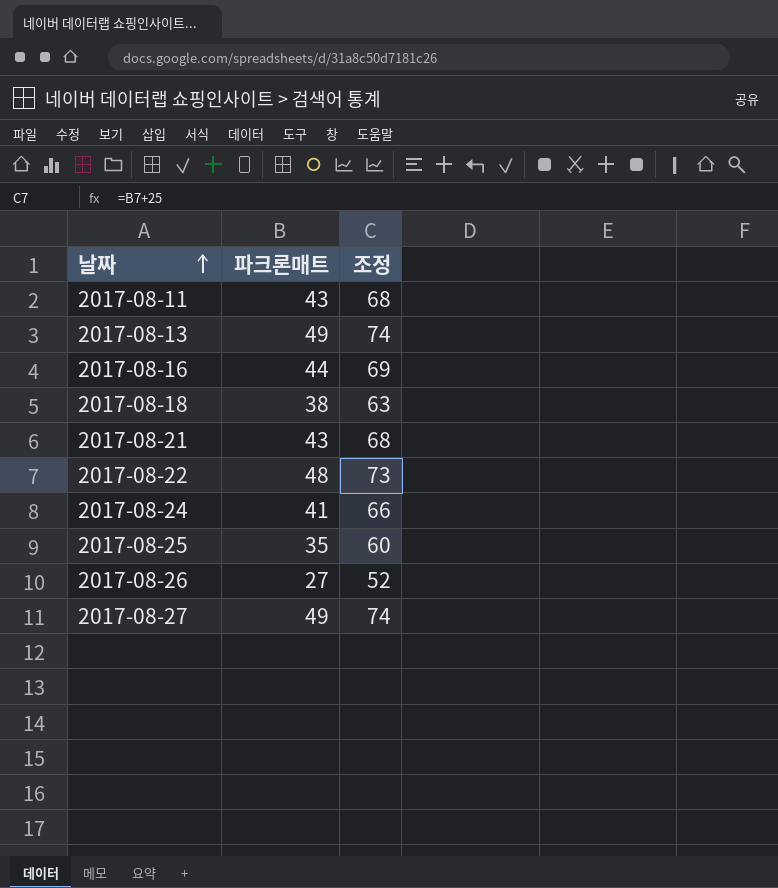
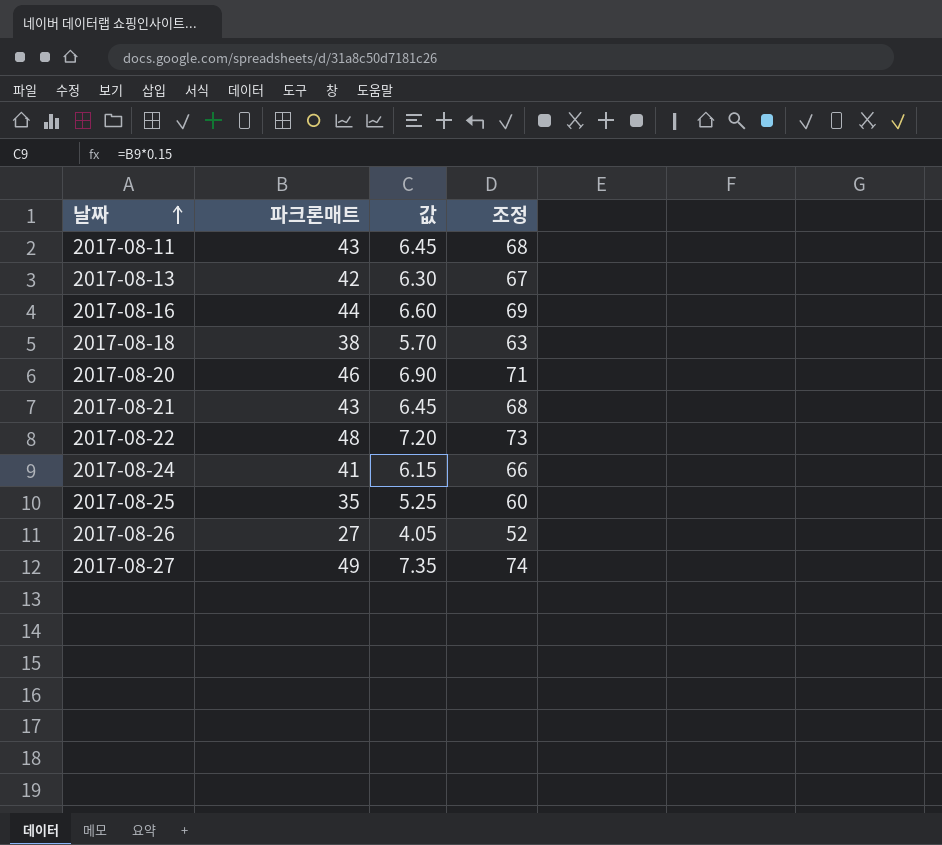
column 값 | formula: none -> [파크론매트] * 0.15
2017-08-13 | 파크론매트: 49 -> 42
2017-08-13 | 조정: 74 -> 67
row 2017-08-20: none -> 46 | 6.90 | 71

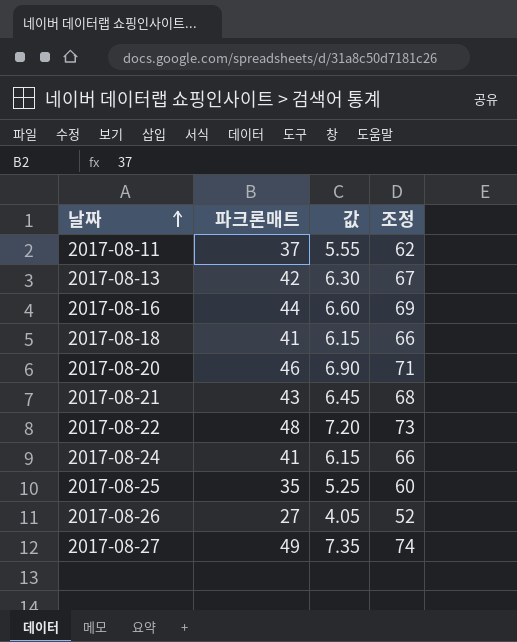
2017-08-11 | 파크론매트: 43 -> 37
2017-08-11 | 값: 6.45 -> 5.55
2017-08-11 | 조정: 68 -> 62
2017-08-18 | 파크론매트: 38 -> 41
2017-08-18 | 값: 5.70 -> 6.15
2017-08-18 | 조정: 63 -> 66

